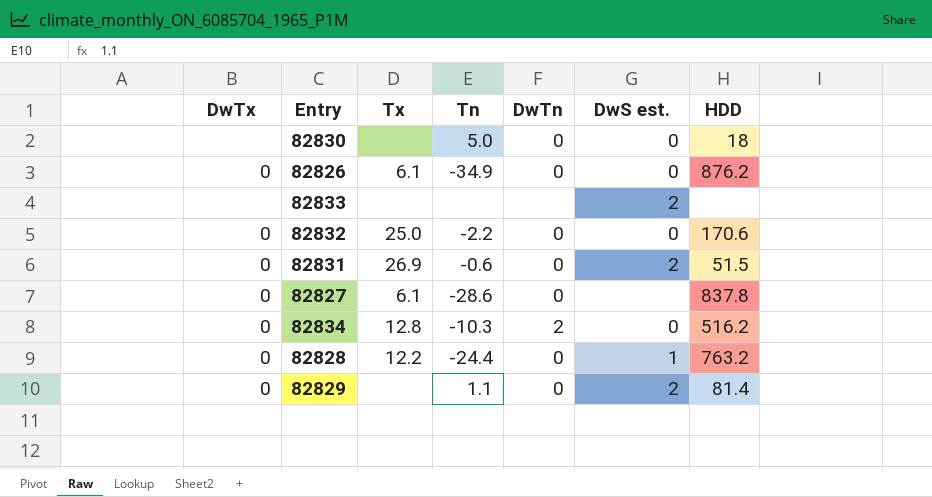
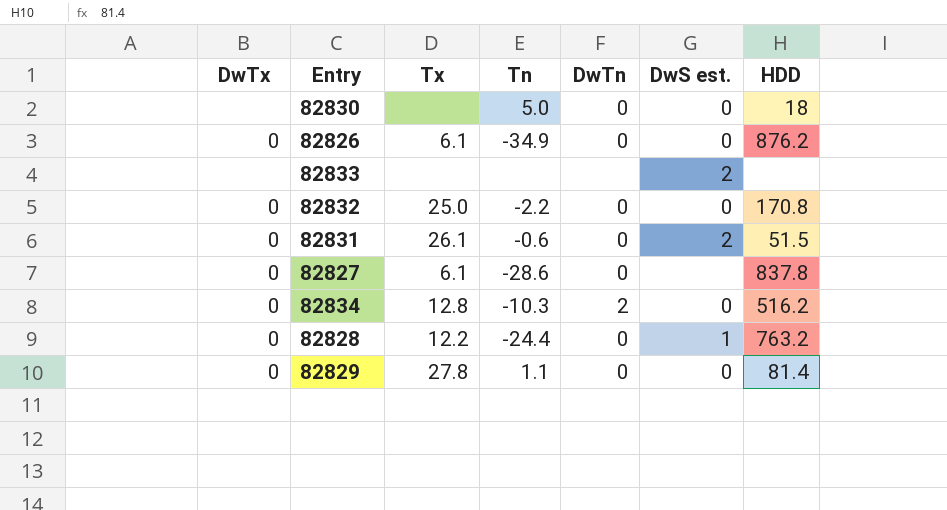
82832 | HDD: 170.6 -> 170.8
82831 | Tx: 26.9 -> 26.1
82829 | Tx: none -> 27.8
82829 | DwS est.: 2 -> 0

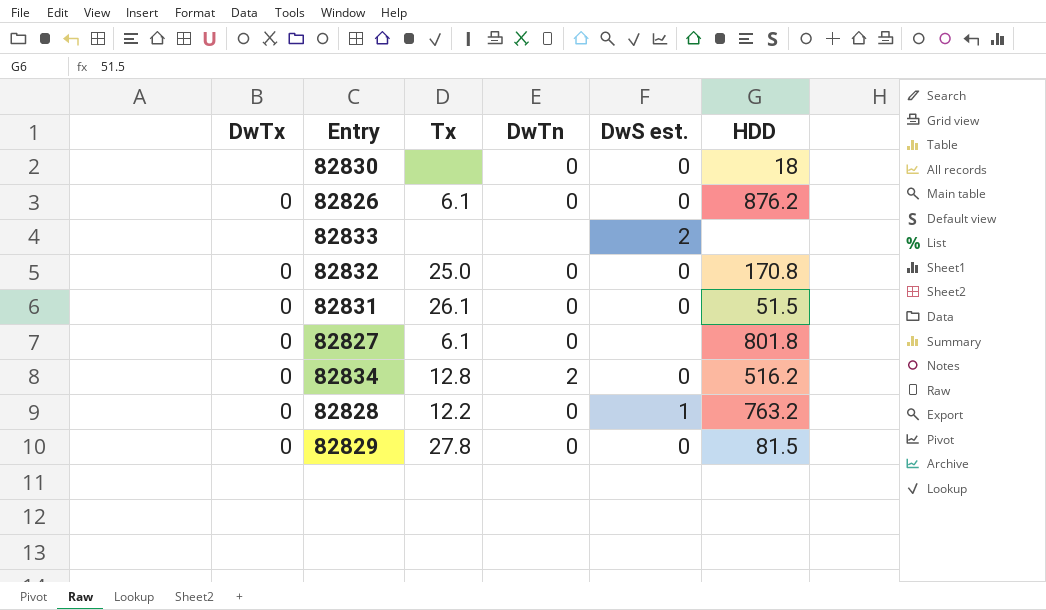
column Tn | position: 4 -> none
82831 | DwS est.: 2 -> 0
82827 | HDD: 837.8 -> 801.8
82829 | HDD: 81.4 -> 81.5

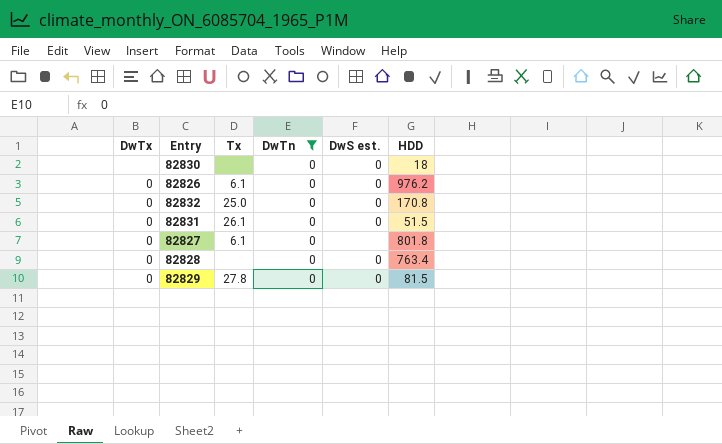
filter: none -> DwTn = 0
82826 | HDD: 876.2 -> 976.2
82828 | Tx: 12.2 -> none
82828 | DwS est.: 1 -> 0
82828 | HDD: 763.2 -> 763.4

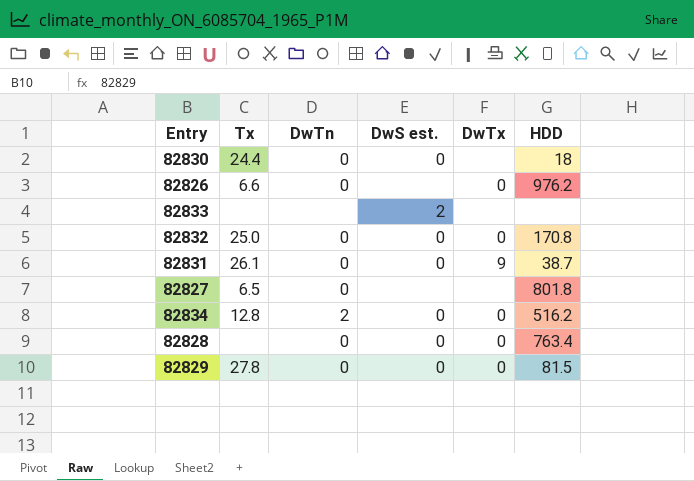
filter: DwTn = 0 -> none
column DwTx | position: 1 -> 5
82830 | Tx: none -> 24.4
82826 | Tx: 6.1 -> 6.6
82826 | DwS est.: 0 -> none
82831 | DwTx: 0 -> 9
82831 | HDD: 51.5 -> 38.7
82827 | Tx: 6.1 -> 6.5
82827 | DwTx: 0 -> none

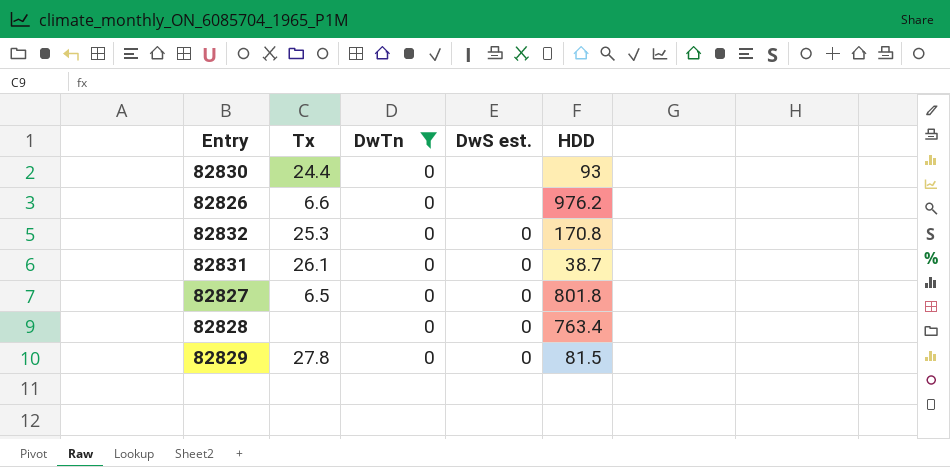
filter: none -> DwTn = 0
column DwTx | position: 5 -> none
82830 | DwS est.: 0 -> none
82830 | HDD: 18 -> 93
82832 | Tx: 25.0 -> 25.3
82827 | DwS est.: none -> 0

